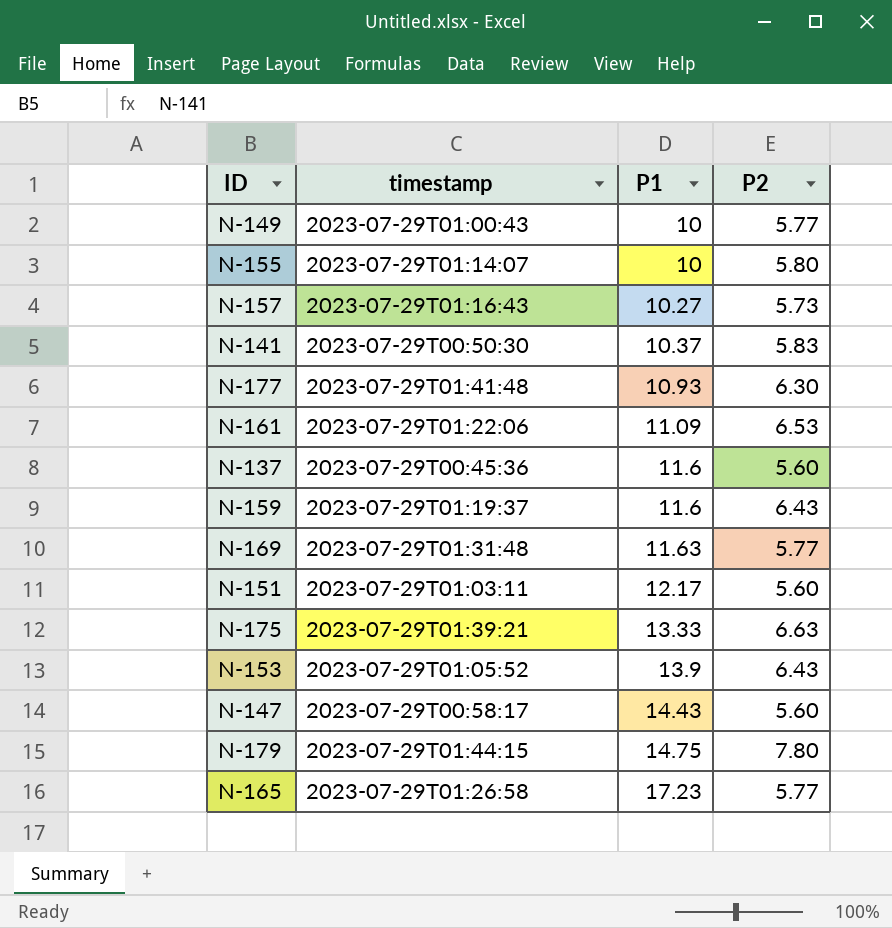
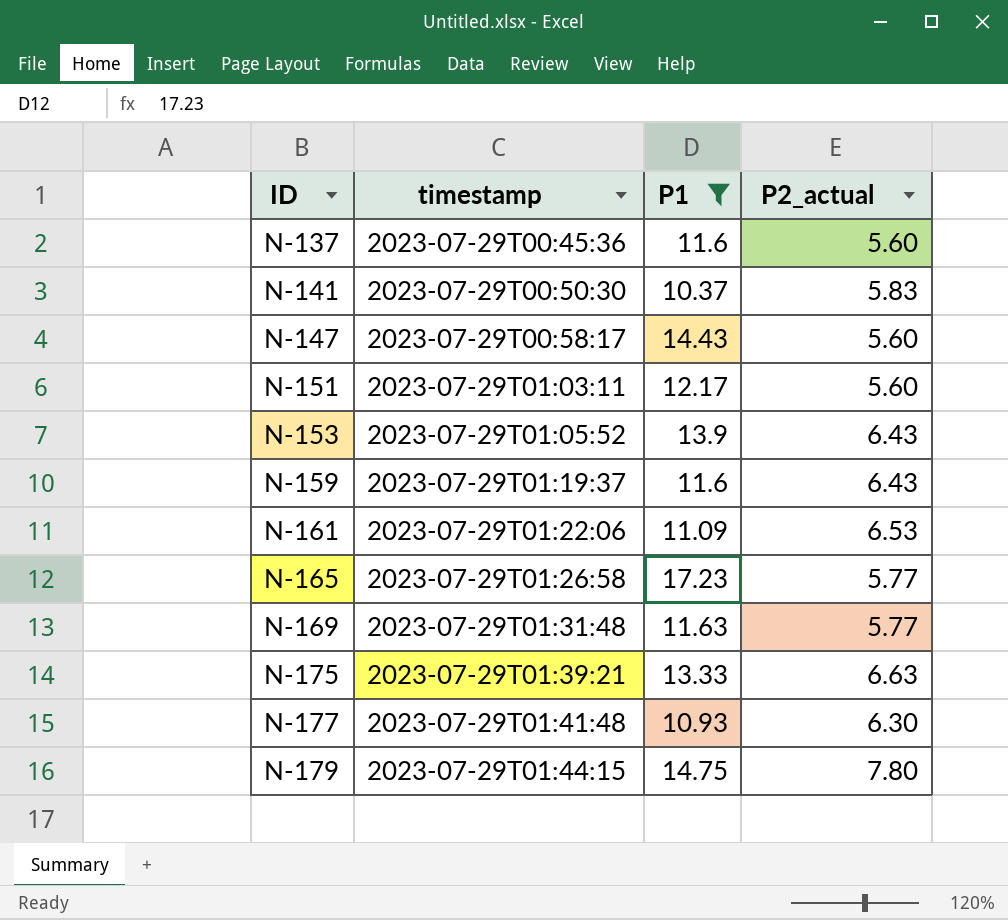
filter: none -> P1 >= 10.37
row order: P1 ascending -> ID ascending
column name: P2 -> P2_actual

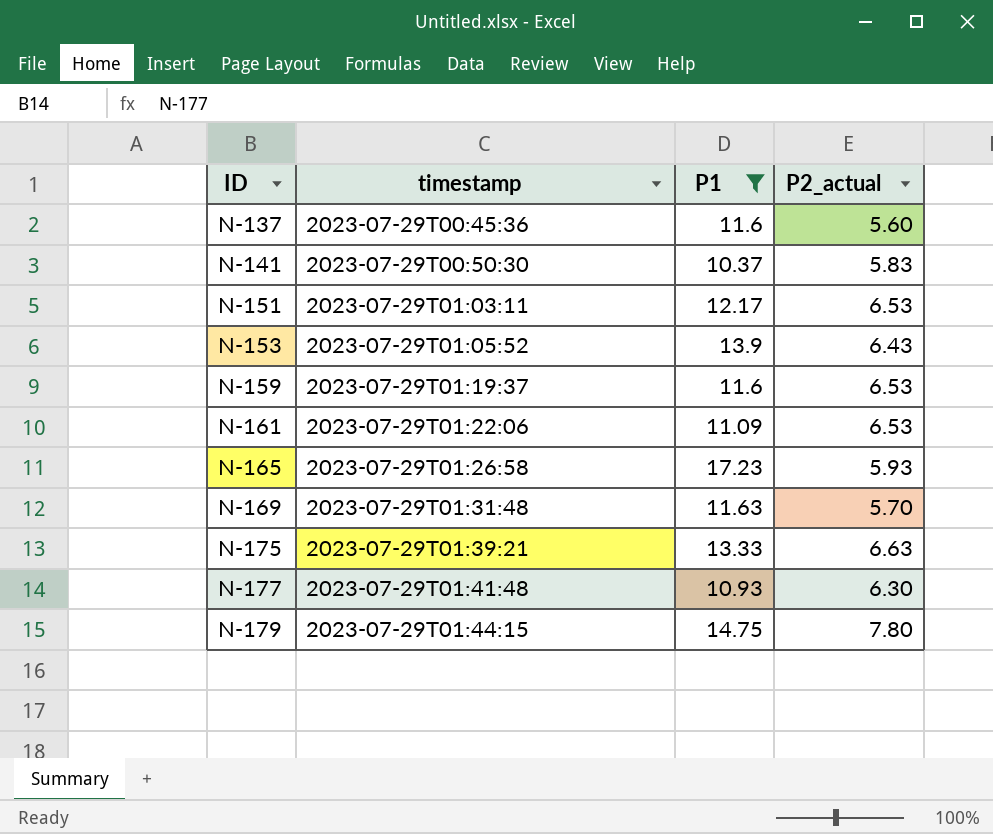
row N-147: 2023-07-29T00:58:17 | 14.43 | 5.60 -> none
N-151 | P2_actual: 5.60 -> 6.53
N-159 | P2_actual: 6.43 -> 6.53
N-165 | P2_actual: 5.77 -> 5.93
N-169 | P2_actual: 5.77 -> 5.70

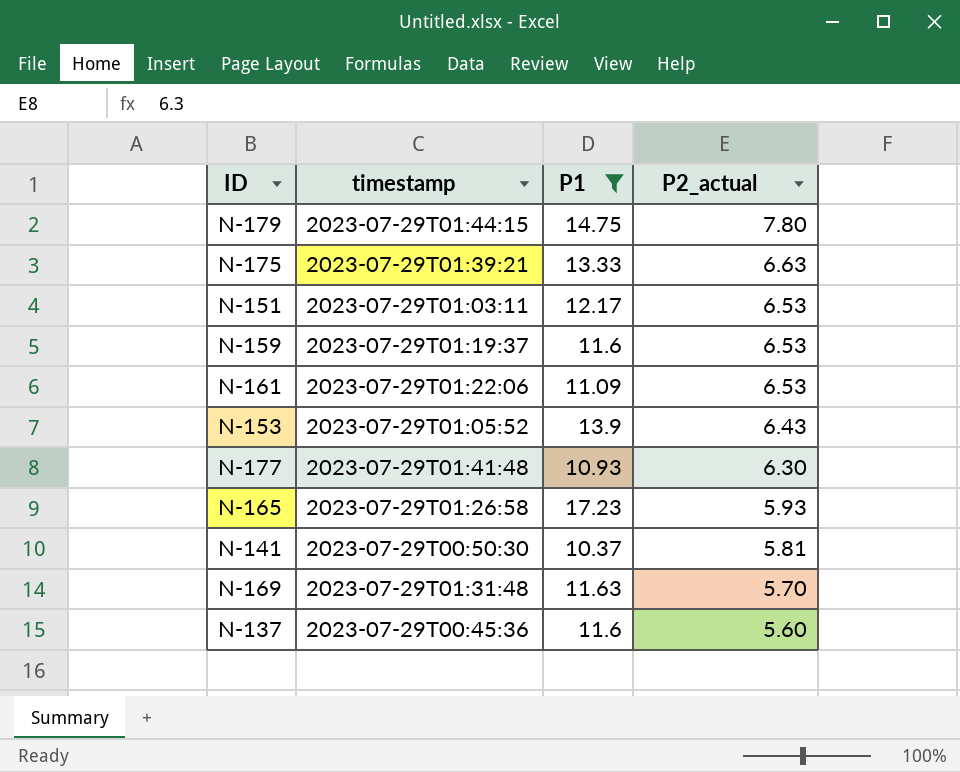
row order: ID ascending -> P2_actual descending
N-141 | P2_actual: 5.83 -> 5.81

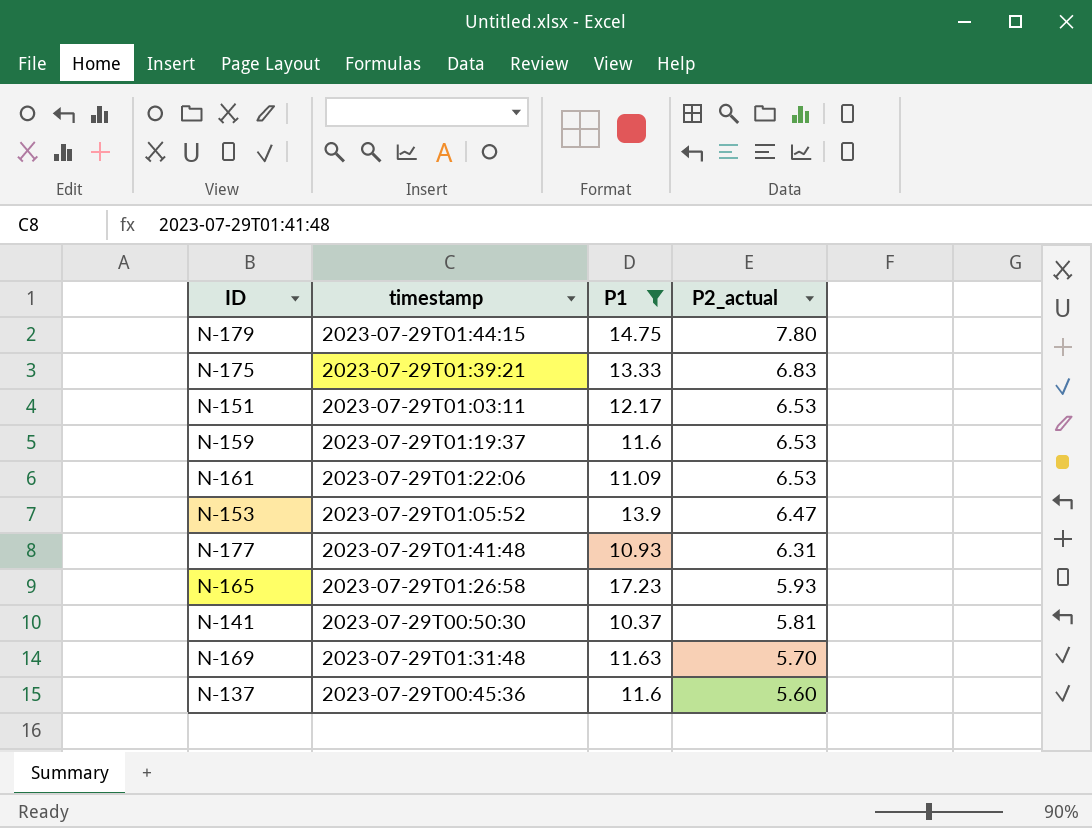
N-175 | P2_actual: 6.63 -> 6.83
N-153 | P2_actual: 6.43 -> 6.47
N-177 | P2_actual: 6.30 -> 6.31

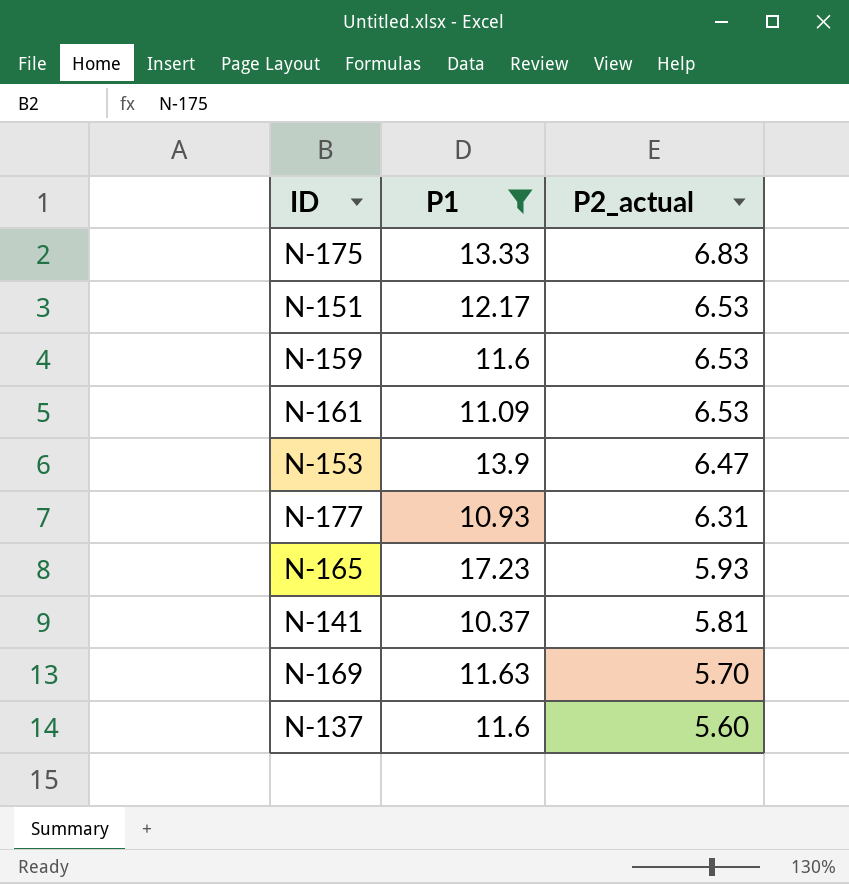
column timestamp | position: 2 -> none
row N-179: 2023-07-29T01:44:15 | 14.75 | 7.80 -> none

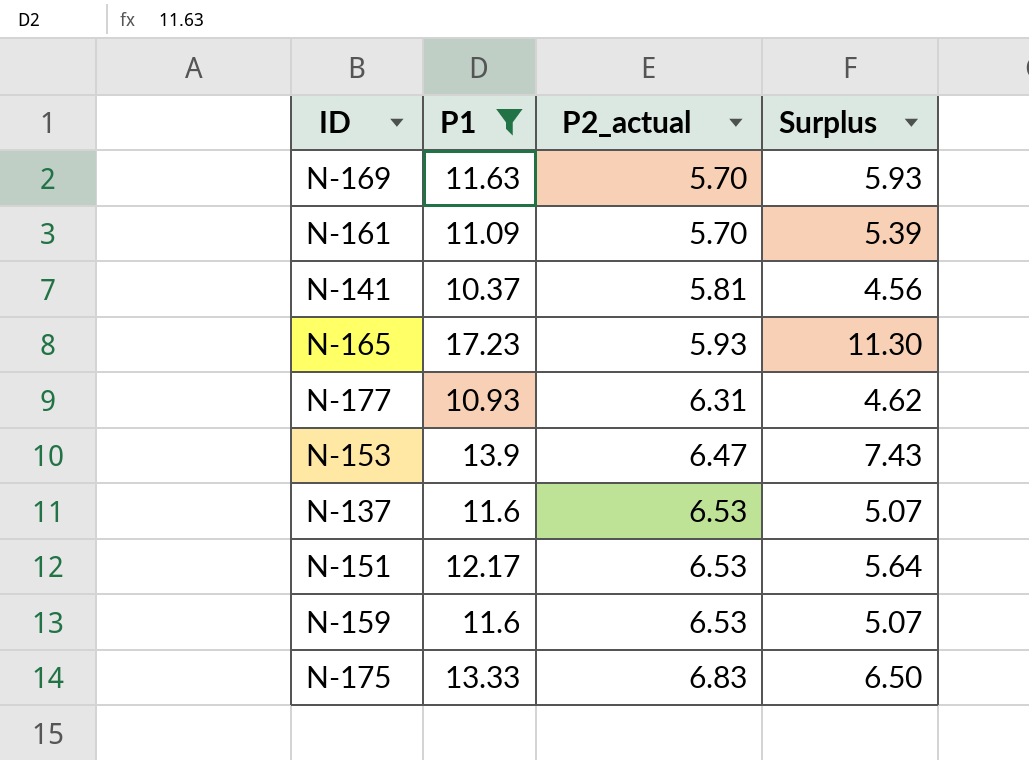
row order: P2_actual descending -> P2_actual ascending
column Surplus | formula: none -> [P1] - [P2_actual]
N-161 | P2_actual: 6.53 -> 5.70
N-137 | P2_actual: 5.60 -> 6.53

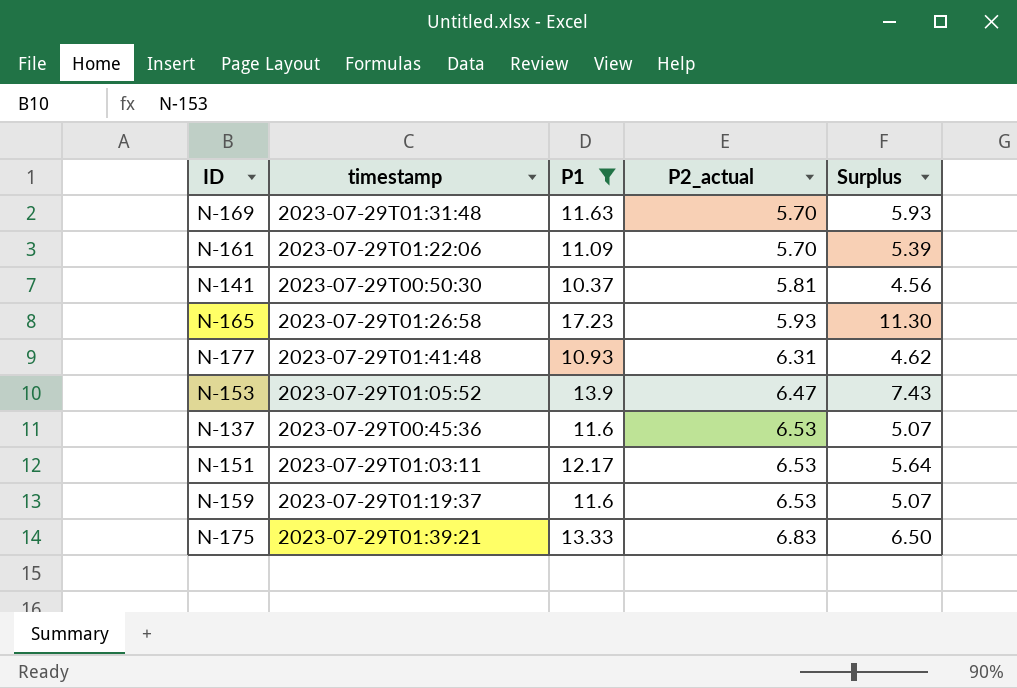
column timestamp | position: none -> 2

